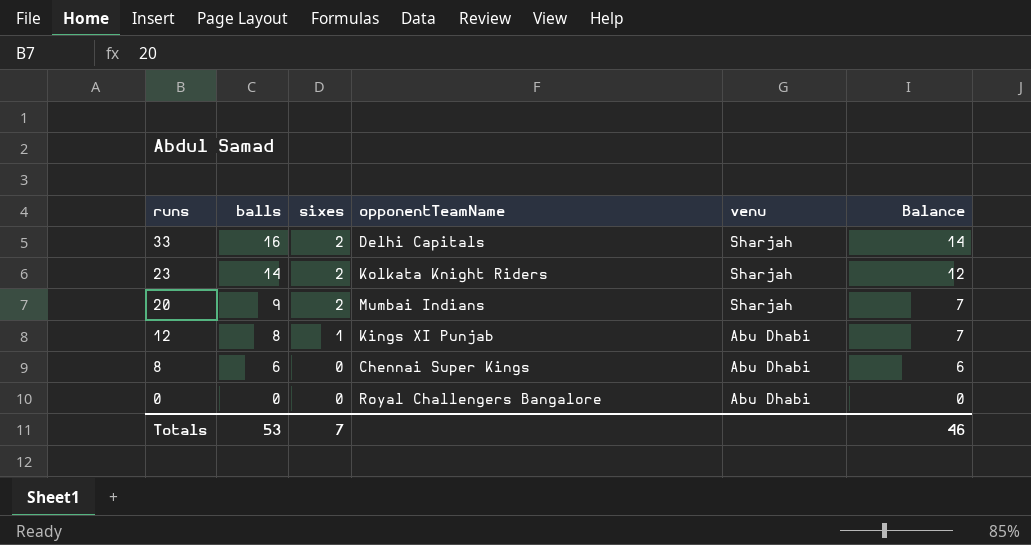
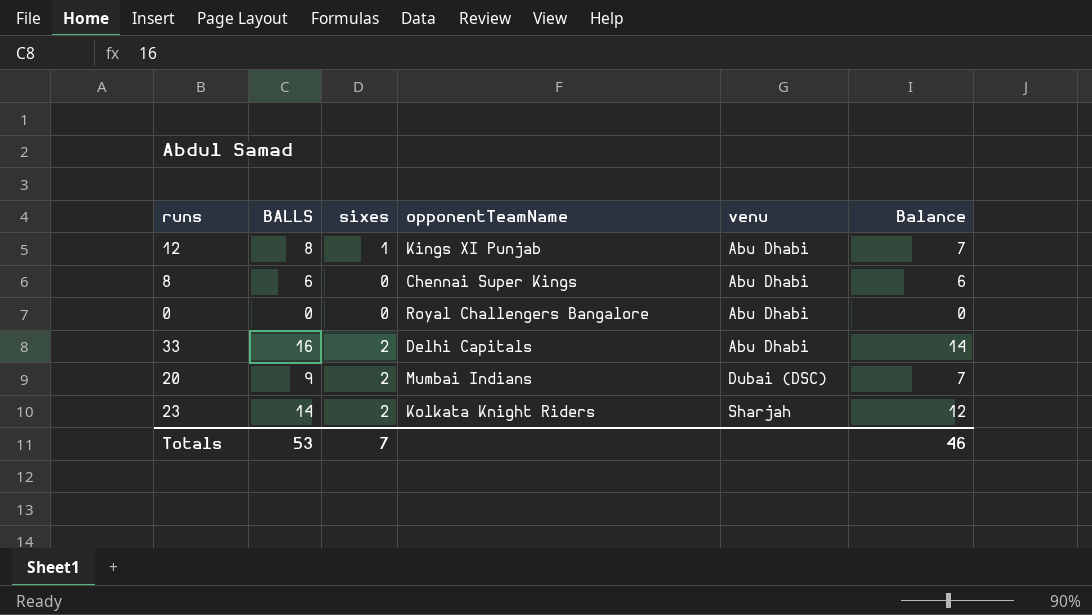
row order: runs descending -> venu ascending
column name: balls -> BALLS
33 | venu: Sharjah -> Abu Dhabi
20 | venu: Sharjah -> Dubai (DSC)

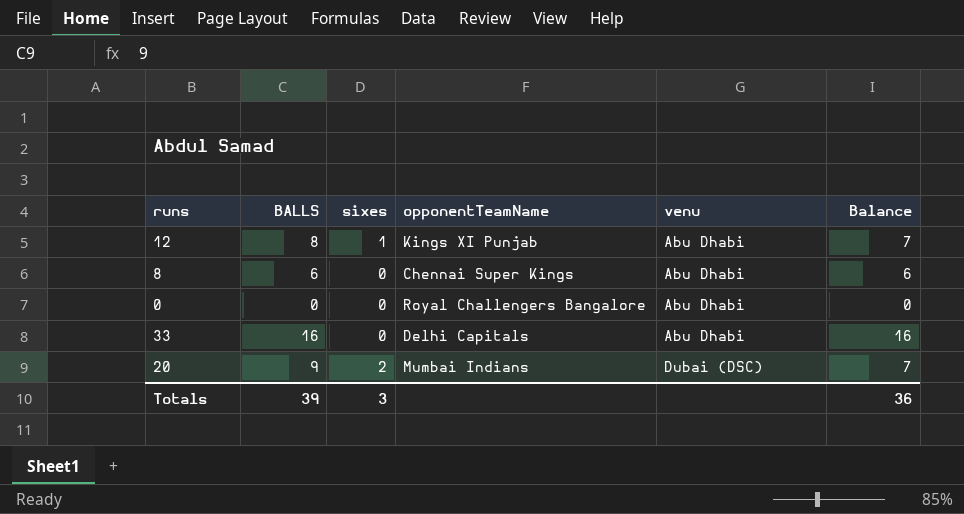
row 23: 14 | 2 | Kolkata Knight Riders | Sharjah | 12 -> none
33 | sixes: 2 -> 0
33 | Balance: 14 -> 16
Totals | BALLS: 53 -> 39
Totals | sixes: 7 -> 3
Totals | Balance: 46 -> 36

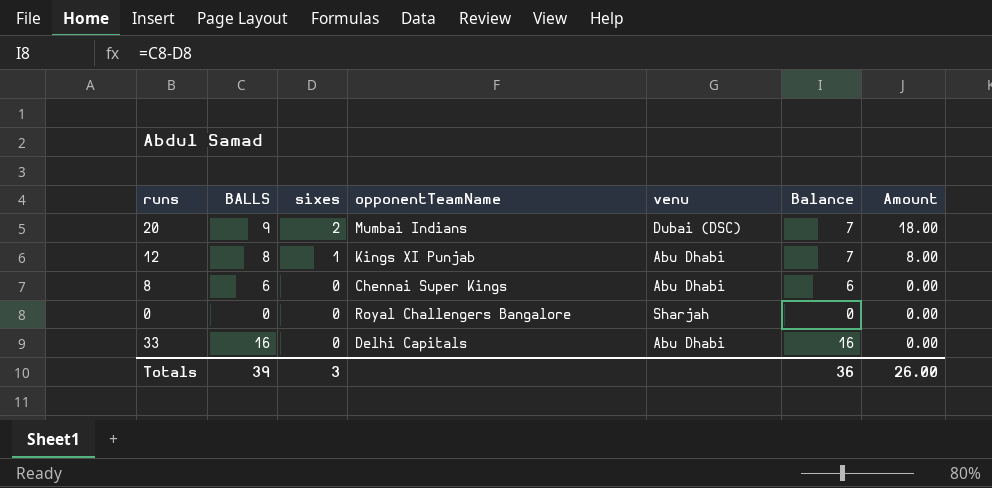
row order: venu ascending -> sixes descending
column Amount | formula: none -> [BALLS] * [sixes]
0 | venu: Abu Dhabi -> Sharjah

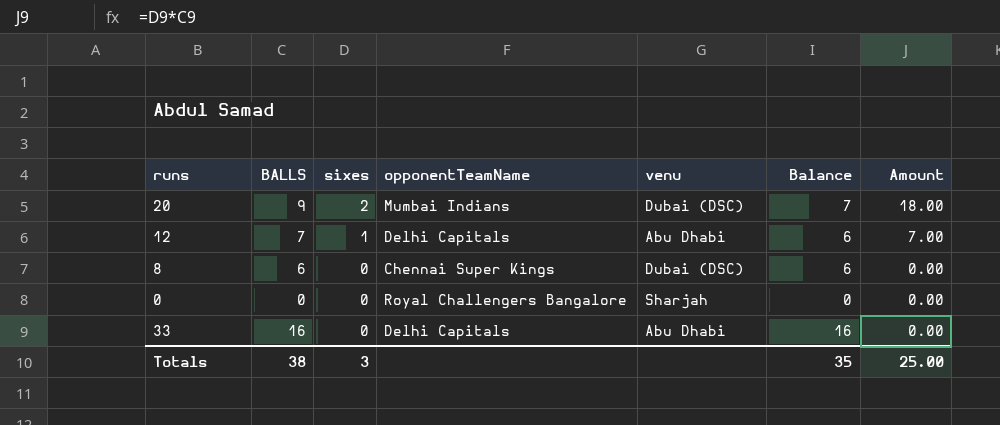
12 | BALLS: 8 -> 7
12 | opponentTeamName: Kings XI Punjab -> Delhi Capitals
12 | Balance: 7 -> 6
12 | Amount: 8.00 -> 7.00
8 | venu: Abu Dhabi -> Dubai (DSC)
Totals | BALLS: 39 -> 38
Totals | Balance: 36 -> 35
Totals | Amount: 26.00 -> 25.00

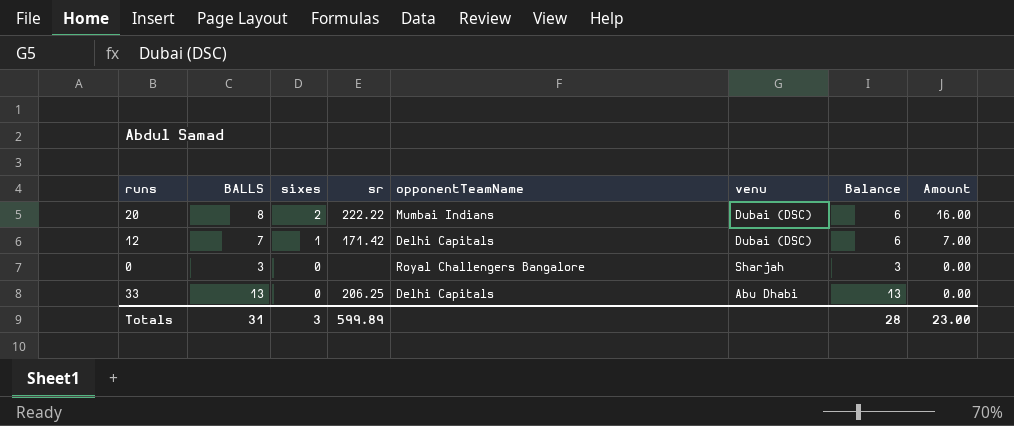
column sr | position: none -> 4
row 8: 6 | 0 | Chennai Super Kings | Dubai (DSC) | 6 | 0.00 -> none
20 | BALLS: 9 -> 8
20 | Balance: 7 -> 6
20 | Amount: 18.00 -> 16.00
12 | venu: Abu Dhabi -> Dubai (DSC)
0 | BALLS: 0 -> 3
0 | Balance: 0 -> 3
33 | BALLS: 16 -> 13
33 | Balance: 16 -> 13
Totals | BALLS: 38 -> 31
Totals | Balance: 35 -> 28
Totals | Amount: 25.00 -> 23.00

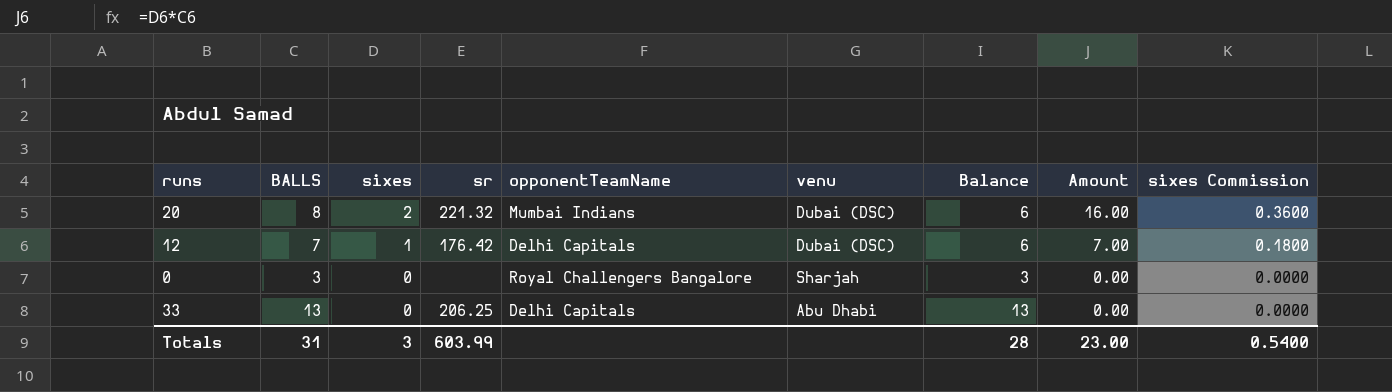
column sixes Commission | formula: none -> [sixes] * 0.18
20 | sr: 222.22 -> 221.32
12 | sr: 171.42 -> 176.42
Totals | sr: 599.89 -> 603.99

